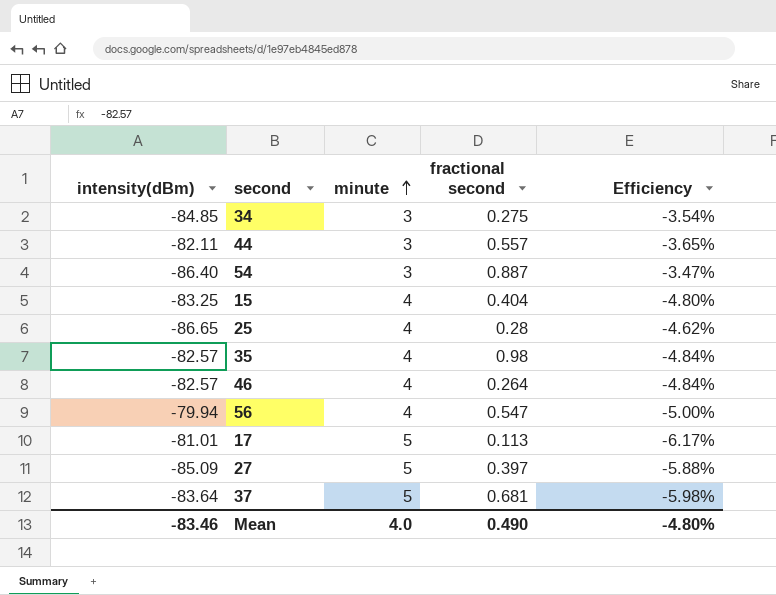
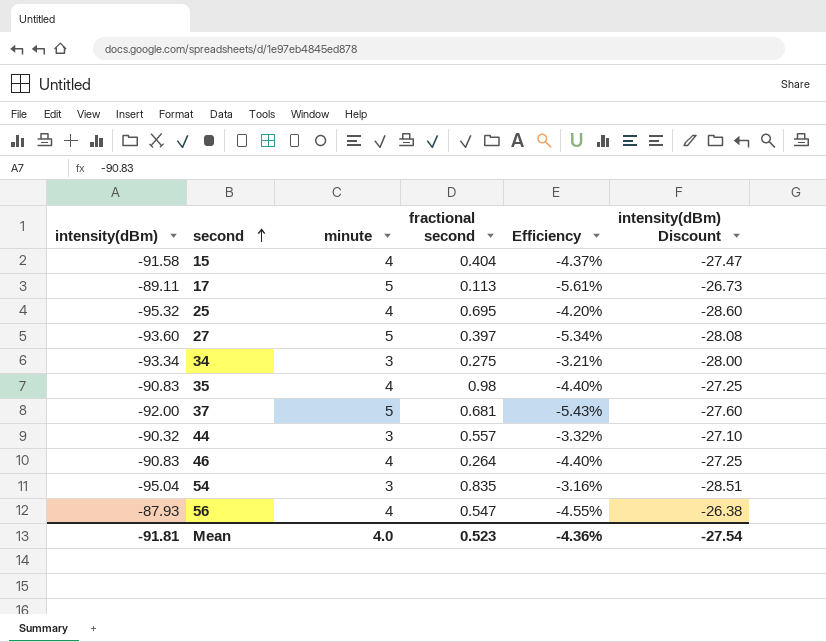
row order: minute ascending -> second ascending
column intensity(dBm) Discount | formula: none -> [intensity(dBm)] * 0.3
15 | intensity(dBm): -83.25 -> -91.58
15 | Efficiency: -4.80% -> -4.37%
17 | intensity(dBm): -81.01 -> -89.11
17 | Efficiency: -6.17% -> -5.61%
25 | intensity(dBm): -86.65 -> -95.32
25 | fractional second: 0.28 -> 0.695
25 | Efficiency: -4.62% -> -4.20%
27 | intensity(dBm): -85.09 -> -93.60
27 | Efficiency: -5.88% -> -5.34%
34 | intensity(dBm): -84.85 -> -93.34
34 | Efficiency: -3.54% -> -3.21%
35 | intensity(dBm): -82.57 -> -90.83
35 | Efficiency: -4.84% -> -4.40%
37 | intensity(dBm): -83.64 -> -92.00
37 | Efficiency: -5.98% -> -5.43%
44 | intensity(dBm): -82.11 -> -90.32
44 | Efficiency: -3.65% -> -3.32%
46 | intensity(dBm): -82.57 -> -90.83
46 | Efficiency: -4.84% -> -4.40%
54 | intensity(dBm): -86.40 -> -95.04
54 | fractional second: 0.887 -> 0.835
54 | Efficiency: -3.47% -> -3.16%
56 | intensity(dBm): -79.94 -> -87.93
56 | Efficiency: -5.00% -> -4.55%
Mean | intensity(dBm): -83.46 -> -91.81
Mean | fractional second: 0.490 -> 0.523
Mean | Efficiency: -4.80% -> -4.36%

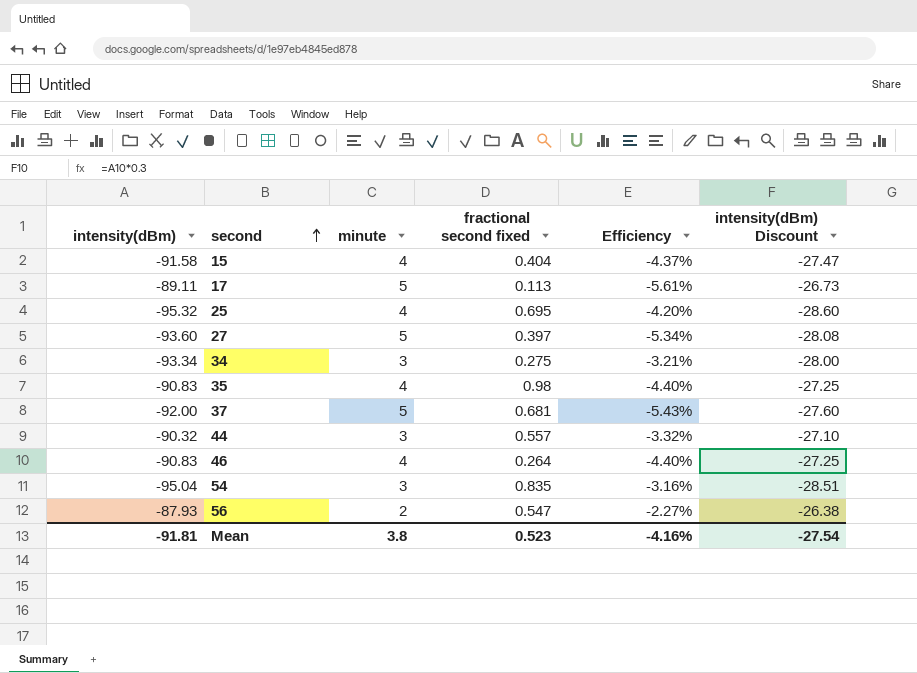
column name: fractional second -> fractional second fixed
56 | minute: 4 -> 2
56 | Efficiency: -4.55% -> -2.27%
Mean | minute: 4.0 -> 3.8
Mean | Efficiency: -4.36% -> -4.16%

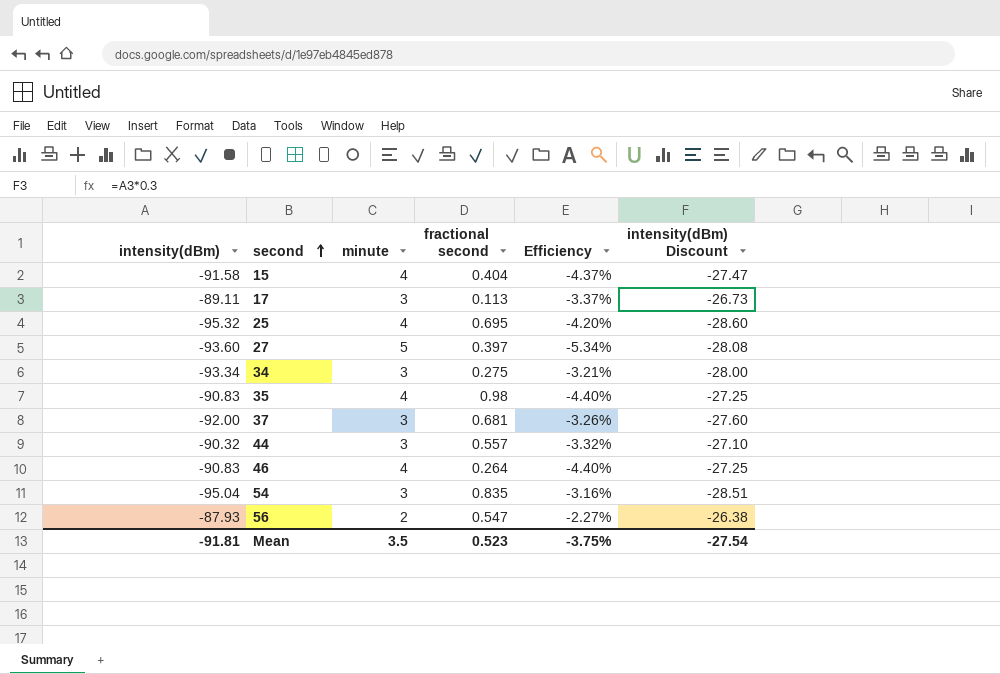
column name: fractional second fixed -> fractional second
17 | minute: 5 -> 3
17 | Efficiency: -5.61% -> -3.37%
37 | minute: 5 -> 3
37 | Efficiency: -5.43% -> -3.26%
Mean | minute: 3.8 -> 3.5
Mean | Efficiency: -4.16% -> -3.75%

